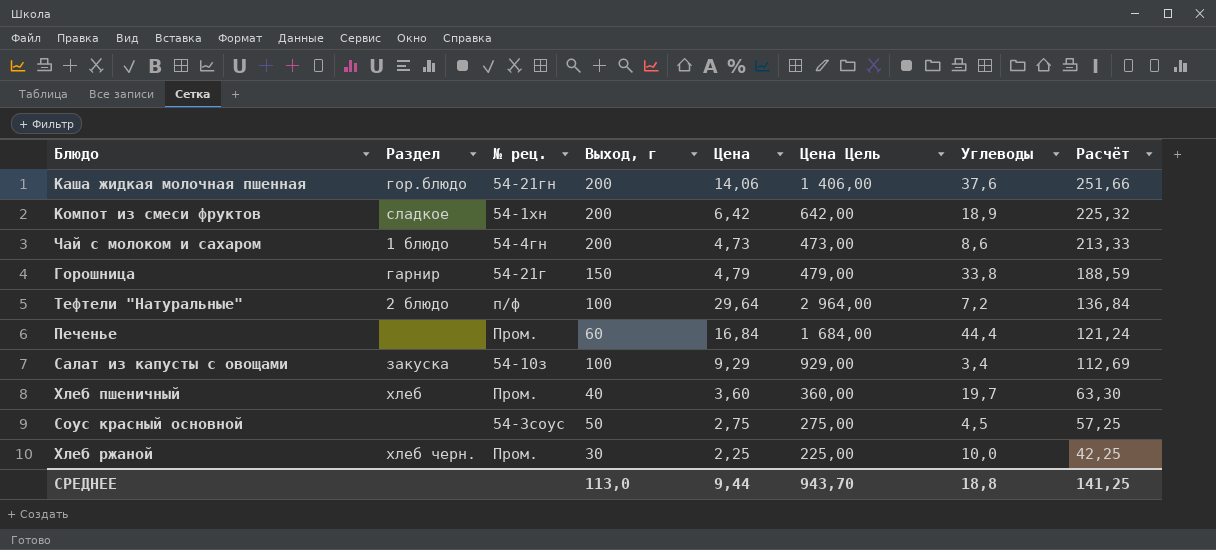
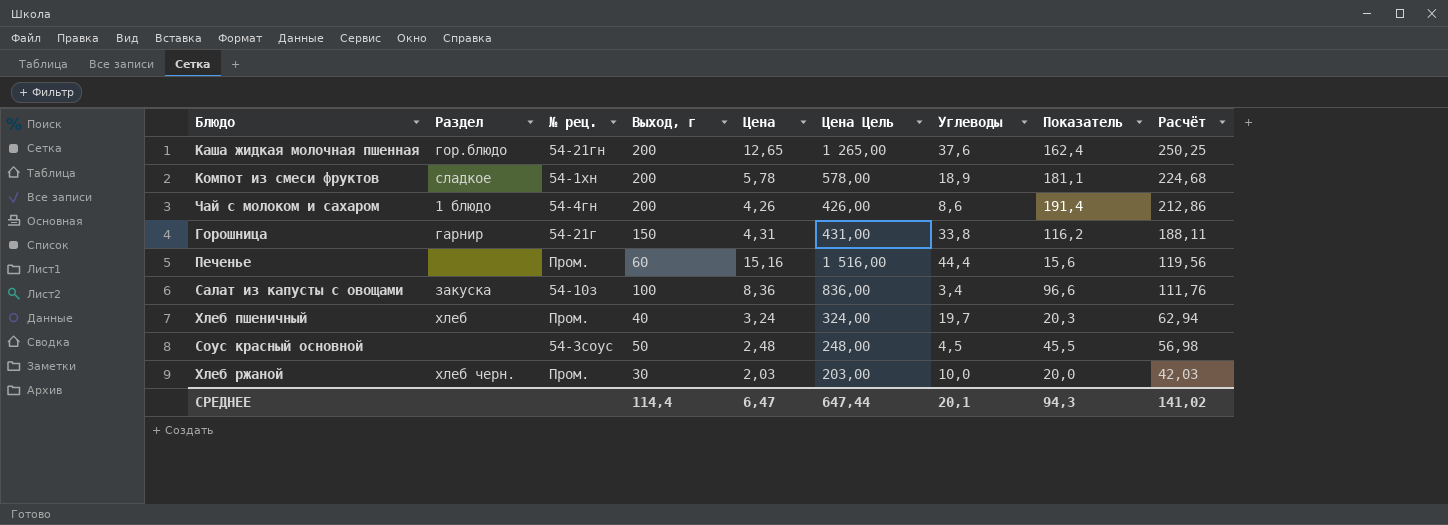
column Показатель | formula: none -> [Выход, г] - [Углеводы]
row Тефтели "Натуральные": 2 блюдо | п/ф | 100 | 29,64 | 2 964,00 | 7,2 | 136,84 -> none
Каша жидкая молочная пшенная | Цена: 14,06 -> 12,65
Каша жидкая молочная пшенная | Цена Цель: 1 406,00 -> 1 265,00
Каша жидкая молочная пшенная | Расчёт: 251,66 -> 250,25
Компот из смеси фруктов | Цена: 6,42 -> 5,78
Компот из смеси фруктов | Цена Цель: 642,00 -> 578,00
Компот из смеси фруктов | Расчёт: 225,32 -> 224,68
Чай с молоком и сахаром | Цена: 4,73 -> 4,26
Чай с молоком и сахаром | Цена Цель: 473,00 -> 426,00
Чай с молоком и сахаром | Расчёт: 213,33 -> 212,86
Горошница | Цена: 4,79 -> 4,31
Горошница | Цена Цель: 479,00 -> 431,00
Горошница | Расчёт: 188,59 -> 188,11
Печенье | Цена: 16,84 -> 15,16
Печенье | Цена Цель: 1 684,00 -> 1 516,00
Печенье | Расчёт: 121,24 -> 119,56
Салат из капусты с овощами | Цена: 9,29 -> 8,36
Салат из капусты с овощами | Цена Цель: 929,00 -> 836,00
Салат из капусты с овощами | Расчёт: 112,69 -> 111,76
Хлеб пшеничный | Цена: 3,60 -> 3,24
Хлеб пшеничный | Цена Цель: 360,00 -> 324,00
Хлеб пшеничный | Расчёт: 63,30 -> 62,94
Соус красный основной | Цена: 2,75 -> 2,48
Соус красный основной | Цена Цель: 275,00 -> 248,00
Соус красный основной | Расчёт: 57,25 -> 56,98
Хлеб ржаной | Цена: 2,25 -> 2,03
Хлеб ржаной | Цена Цель: 225,00 -> 203,00
Хлеб ржаной | Расчёт: 42,25 -> 42,03
СРЕДНЕЕ | Выход, г: 113,0 -> 114,4
СРЕДНЕЕ | Цена: 9,44 -> 6,47
СРЕДНЕЕ | Цена Цель: 943,70 -> 647,44
СРЕДНЕЕ | Углеводы: 18,8 -> 20,1
СРЕДНЕЕ | Расчёт: 141,25 -> 141,02

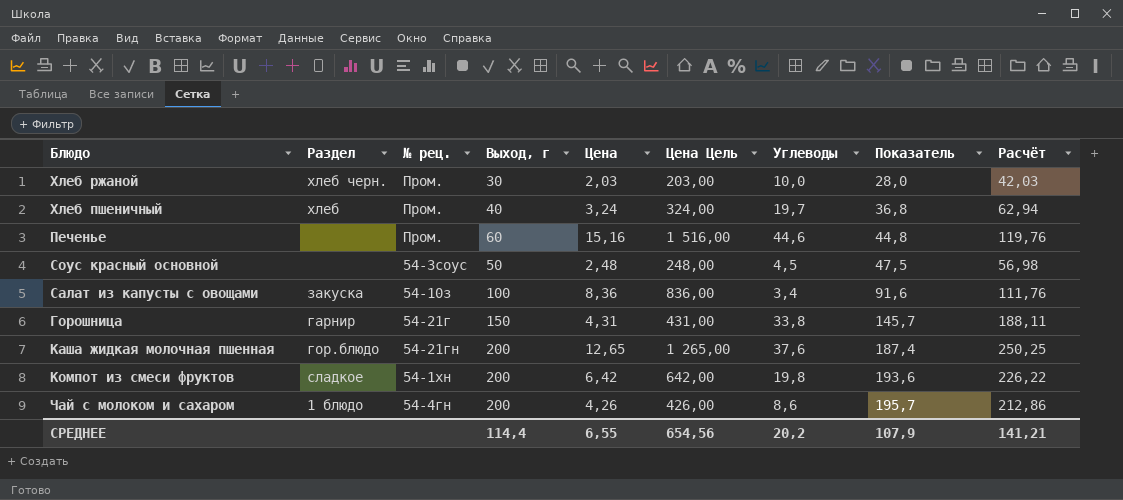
row order: Расчёт descending -> Показатель ascending
column Показатель | formula: [Выход, г] - [Углеводы] -> [Выход, г] - [Цена]
Печенье | Углеводы: 44,4 -> 44,6
Печенье | Расчёт: 119,56 -> 119,76
Компот из смеси фруктов | Цена: 5,78 -> 6,42
Компот из смеси фруктов | Цена Цель: 578,00 -> 642,00
Компот из смеси фруктов | Углеводы: 18,9 -> 19,8
Компот из смеси фруктов | Расчёт: 224,68 -> 226,22
СРЕДНЕЕ | Цена: 6,47 -> 6,55
СРЕДНЕЕ | Цена Цель: 647,44 -> 654,56
СРЕДНЕЕ | Углеводы: 20,1 -> 20,2
СРЕДНЕЕ | Показатель: 94,3 -> 107,9
СРЕДНЕЕ | Расчёт: 141,02 -> 141,21

